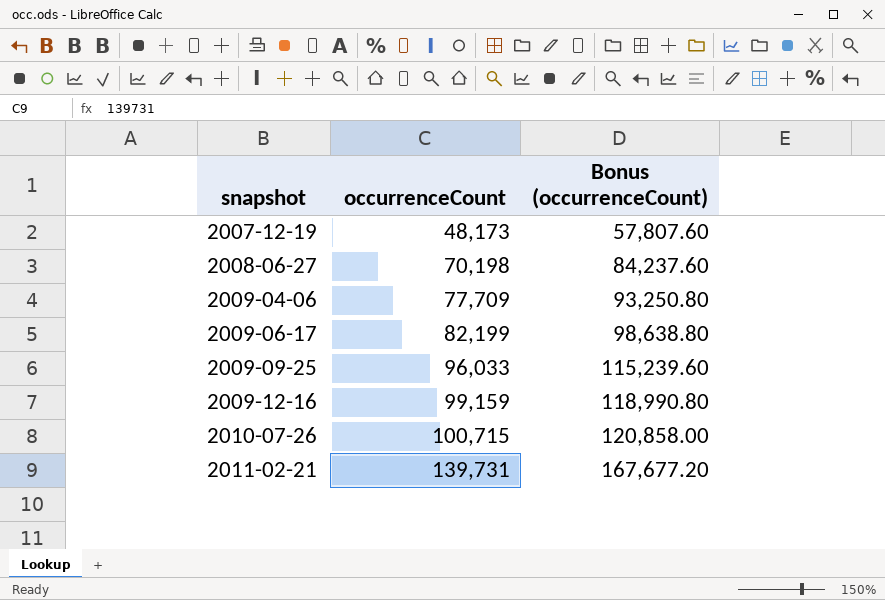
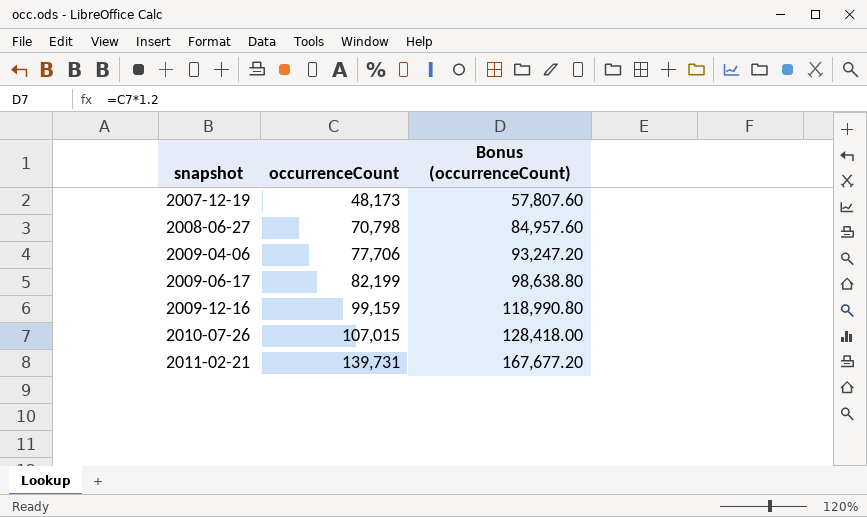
row 2009-09-25: 96,033 | 115,239.60 -> none
2008-06-27 | occurrenceCount: 70,198 -> 70,798
2008-06-27 | Bonus (occurrenceCount): 84,237.60 -> 84,957.60
2009-04-06 | occurrenceCount: 77,709 -> 77,706
2009-04-06 | Bonus (occurrenceCount): 93,250.80 -> 93,247.20
2010-07-26 | occurrenceCount: 100,715 -> 107,015
2010-07-26 | Bonus (occurrenceCount): 120,858.00 -> 128,418.00

